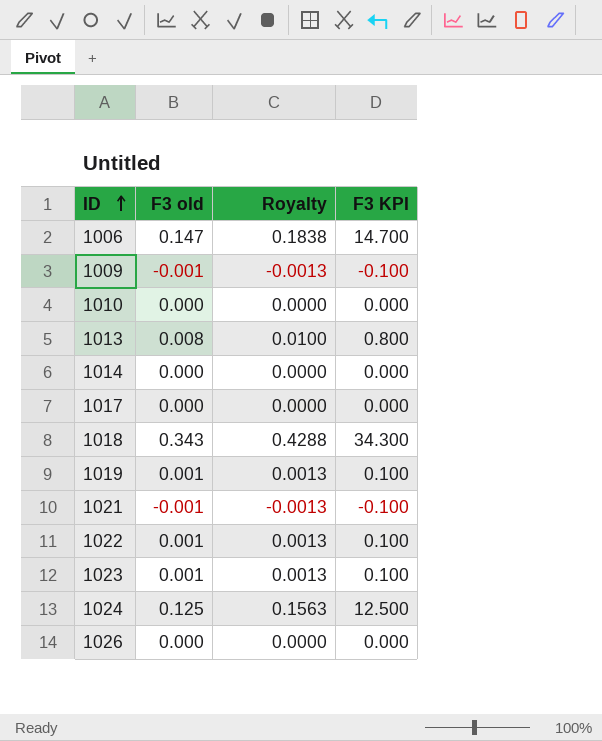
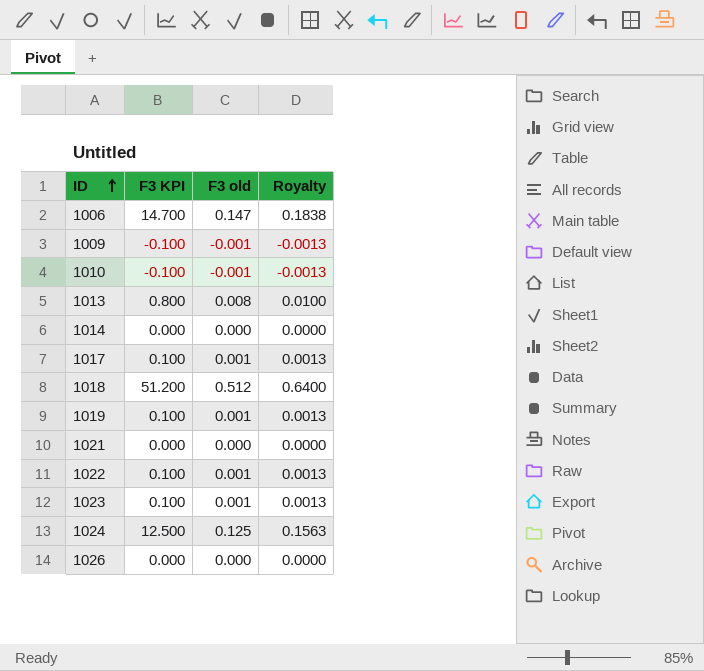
column F3 KPI | position: 4 -> 2
1010 | F3 KPI: 0.000 -> -0.100
1010 | F3 old: 0.000 -> -0.001
1010 | Royalty: 0.0000 -> -0.0013
1017 | F3 KPI: 0.000 -> 0.100
1017 | F3 old: 0.000 -> 0.001
1017 | Royalty: 0.0000 -> 0.0013
1018 | F3 KPI: 34.300 -> 51.200
1018 | F3 old: 0.343 -> 0.512
1018 | Royalty: 0.4288 -> 0.6400
1021 | F3 KPI: -0.100 -> 0.000
1021 | F3 old: -0.001 -> 0.000
1021 | Royalty: -0.0013 -> 0.0000

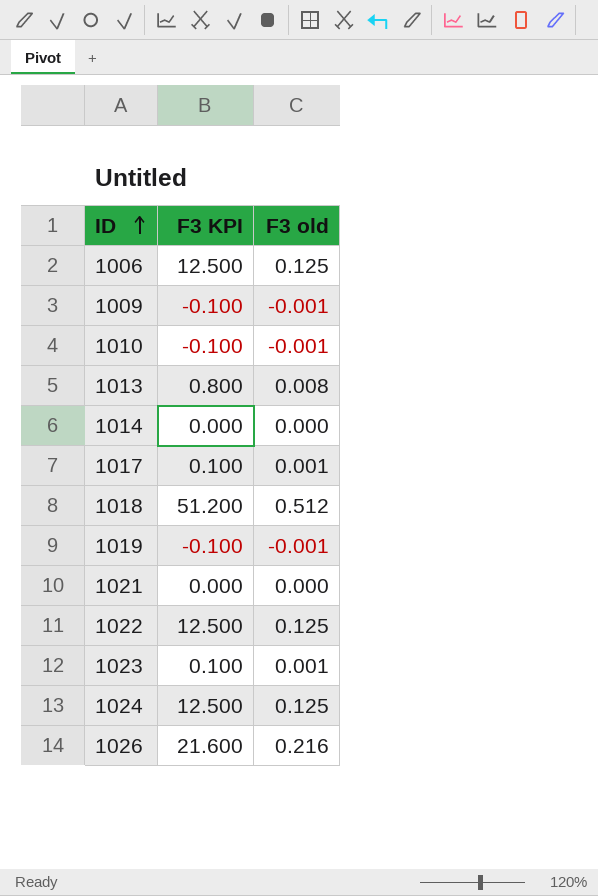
column Royalty | formula: [F3 old] * 1.25 -> none
1006 | F3 KPI: 14.700 -> 12.500
1006 | F3 old: 0.147 -> 0.125
1019 | F3 KPI: 0.100 -> -0.100
1019 | F3 old: 0.001 -> -0.001
1022 | F3 KPI: 0.100 -> 12.500
1022 | F3 old: 0.001 -> 0.125
1026 | F3 KPI: 0.000 -> 21.600
1026 | F3 old: 0.000 -> 0.216

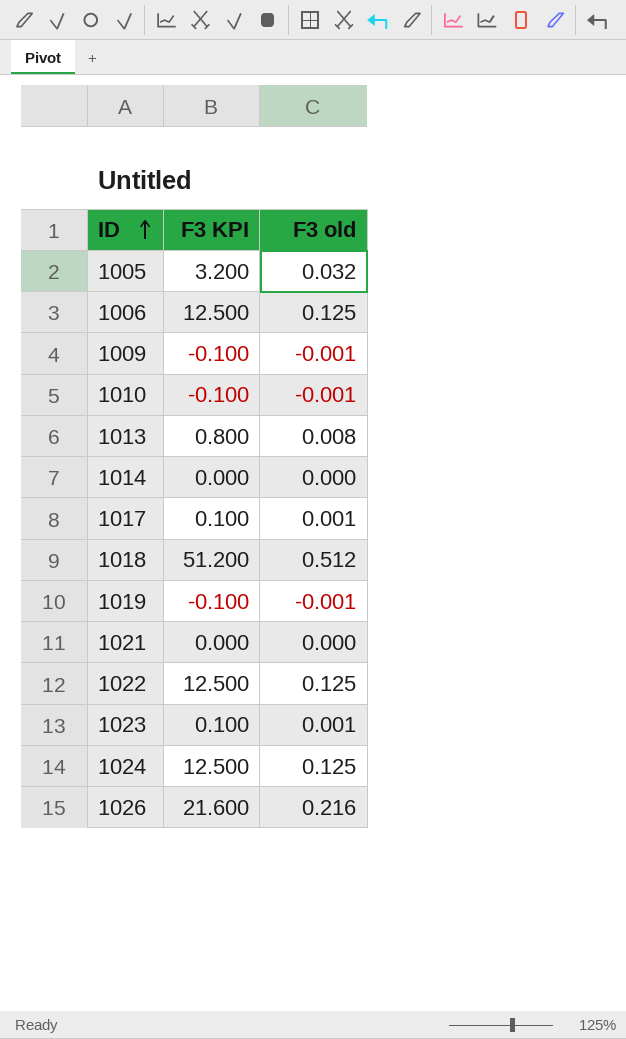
row 1005: none -> 3.200 | 0.032

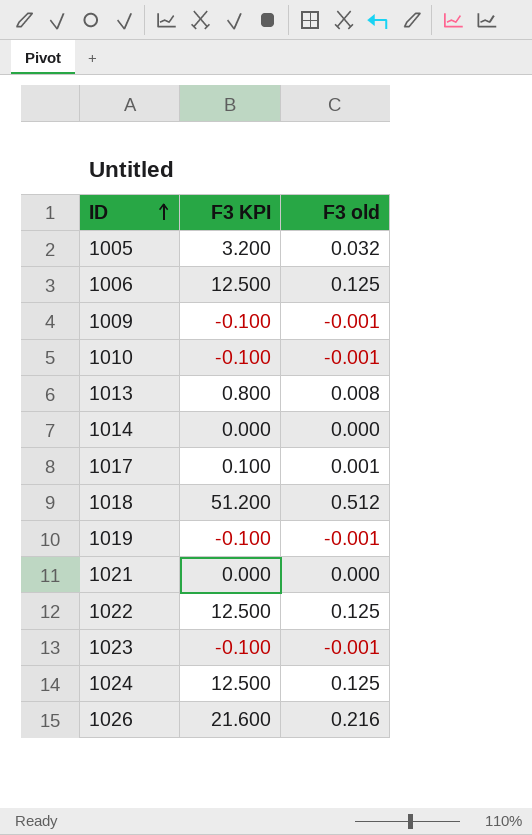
1023 | F3 KPI: 0.100 -> -0.100
1023 | F3 old: 0.001 -> -0.001

